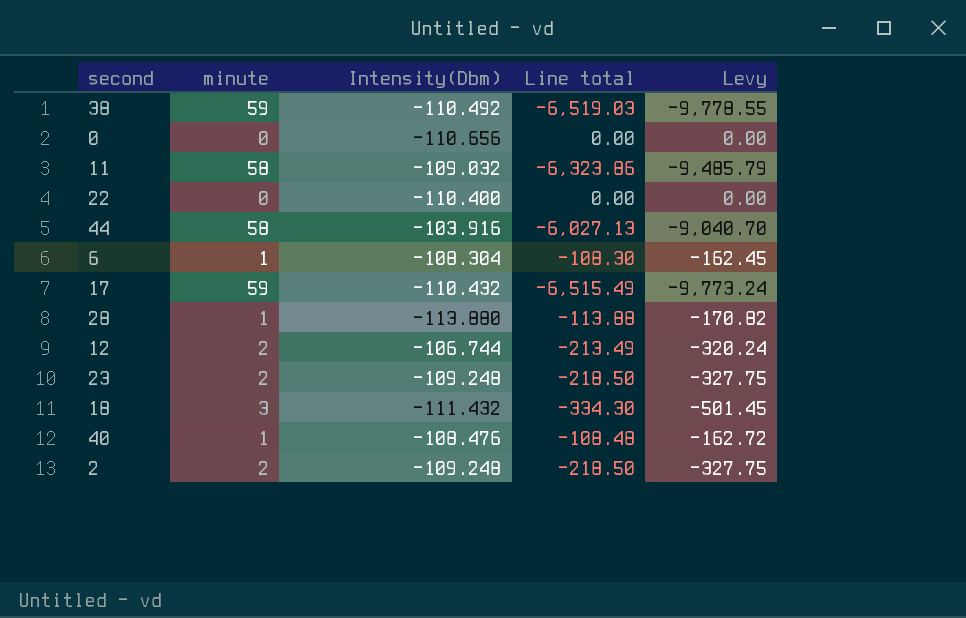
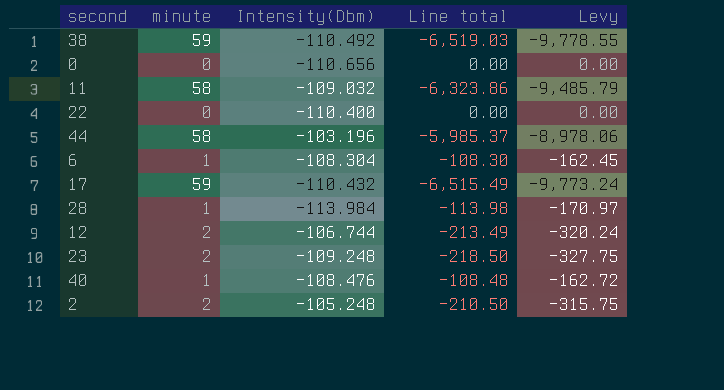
row 18: 3 | -111.432 | -334.30 | -501.45 -> none
44 | Intensity(Dbm): -103.916 -> -103.196
44 | Line total: -6,027.13 -> -5,985.37
44 | Levy: -9,040.70 -> -8,978.06
28 | Intensity(Dbm): -113.880 -> -113.984
28 | Line total: -113.88 -> -113.98
28 | Levy: -170.82 -> -170.97
2 | Intensity(Dbm): -109.248 -> -105.248
2 | Line total: -218.50 -> -210.50
2 | Levy: -327.75 -> -315.75

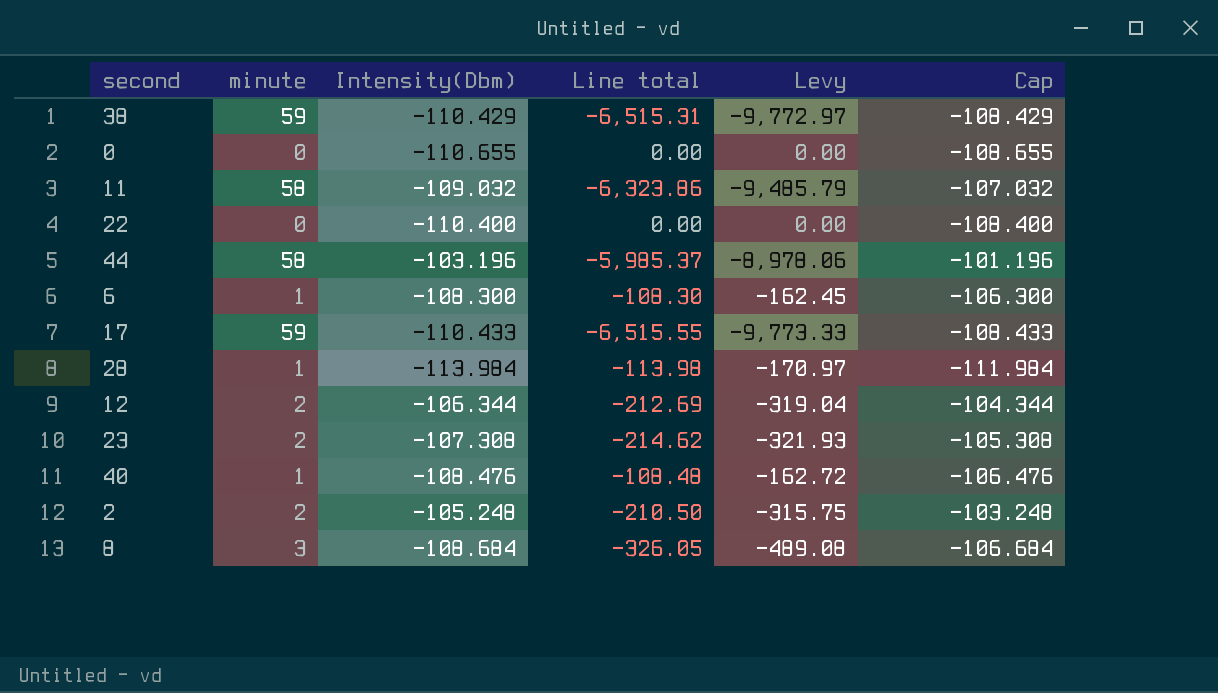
column Cap | formula: none -> [Intensity(Dbm)] + 2
38 | Intensity(Dbm): -110.492 -> -110.429
38 | Line total: -6,519.03 -> -6,515.31
38 | Levy: -9,778.55 -> -9,772.97
0 | Intensity(Dbm): -110.656 -> -110.655
6 | Intensity(Dbm): -108.304 -> -108.300
17 | Intensity(Dbm): -110.432 -> -110.433
17 | Line total: -6,515.49 -> -6,515.55
17 | Levy: -9,773.24 -> -9,773.33
12 | Intensity(Dbm): -106.744 -> -106.344
12 | Line total: -213.49 -> -212.69
12 | Levy: -320.24 -> -319.04
23 | Intensity(Dbm): -109.248 -> -107.308
23 | Line total: -218.50 -> -214.62
23 | Levy: -327.75 -> -321.93
row 8: none -> 3 | -108.684 | -326.05 | -489.08 | -106.684

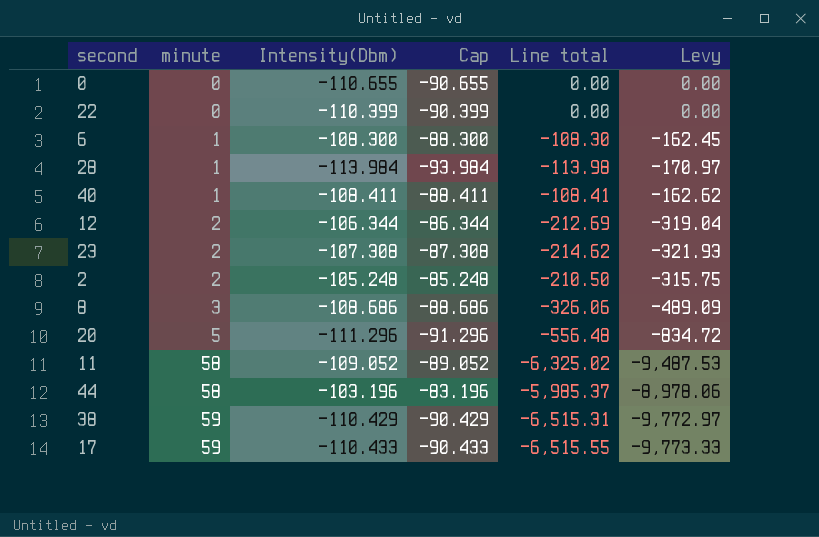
row order: none -> minute ascending
column Cap | formula: [Intensity(Dbm)] + 2 -> [Intensity(Dbm)] + 20
column Cap | position: 6 -> 4
22 | Intensity(Dbm): -110.400 -> -110.399
40 | Intensity(Dbm): -108.476 -> -108.411
40 | Line total: -108.48 -> -108.41
40 | Levy: -162.72 -> -162.62
8 | Intensity(Dbm): -108.684 -> -108.686
8 | Line total: -326.05 -> -326.06
8 | Levy: -489.08 -> -489.09
row 20: none -> 5 | -111.296 | -91.296 | -556.48 | -834.72
11 | Intensity(Dbm): -109.032 -> -109.052
11 | Line total: -6,323.86 -> -6,325.02
11 | Levy: -9,485.79 -> -9,487.53

